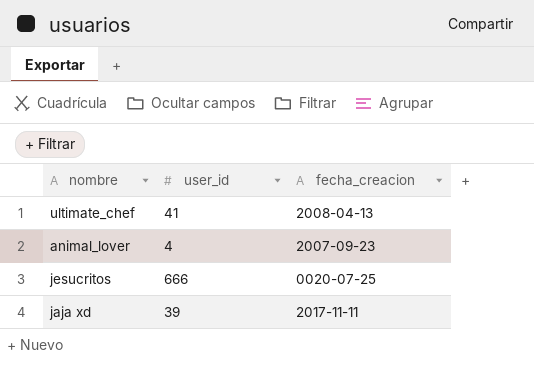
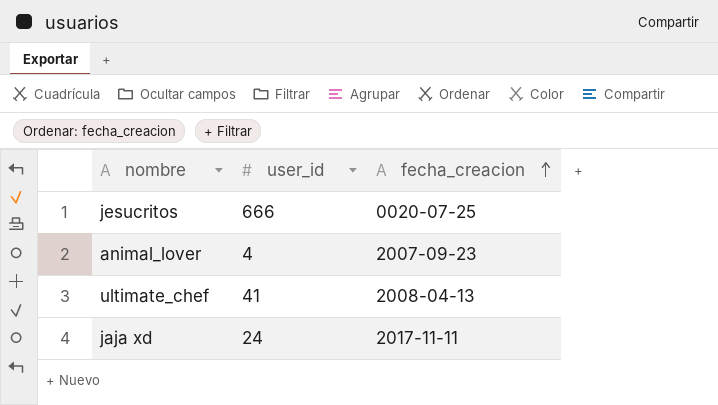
row order: none -> fecha_creacion ascending
jaja xd | user_id: 39 -> 24

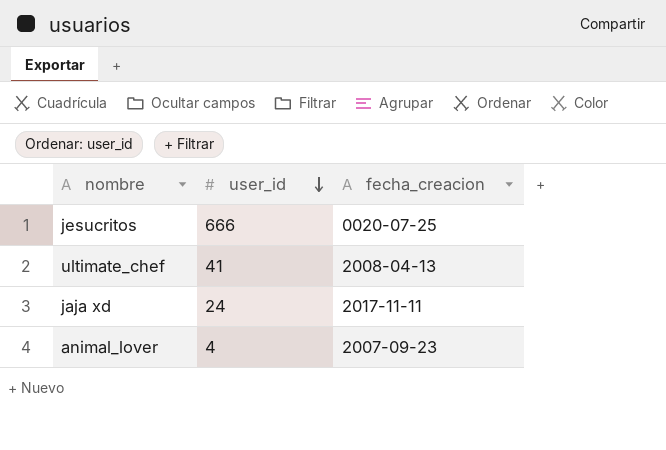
row order: fecha_creacion ascending -> user_id descending

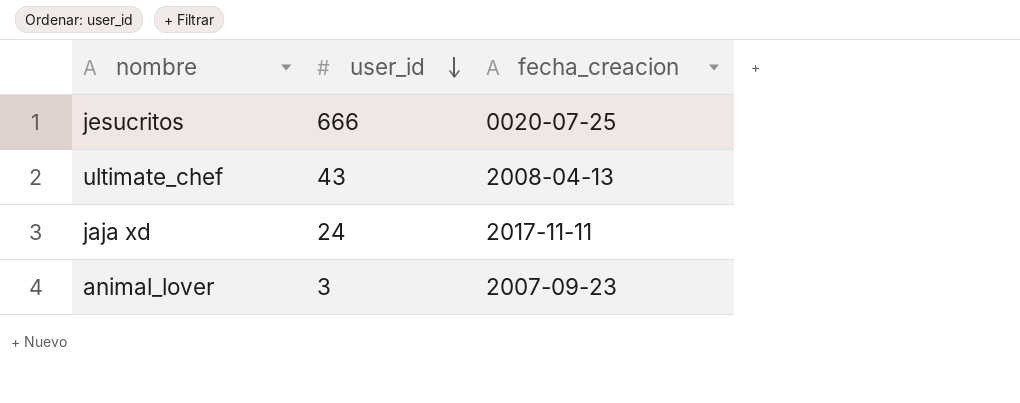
ultimate_chef | user_id: 41 -> 43
animal_lover | user_id: 4 -> 3

